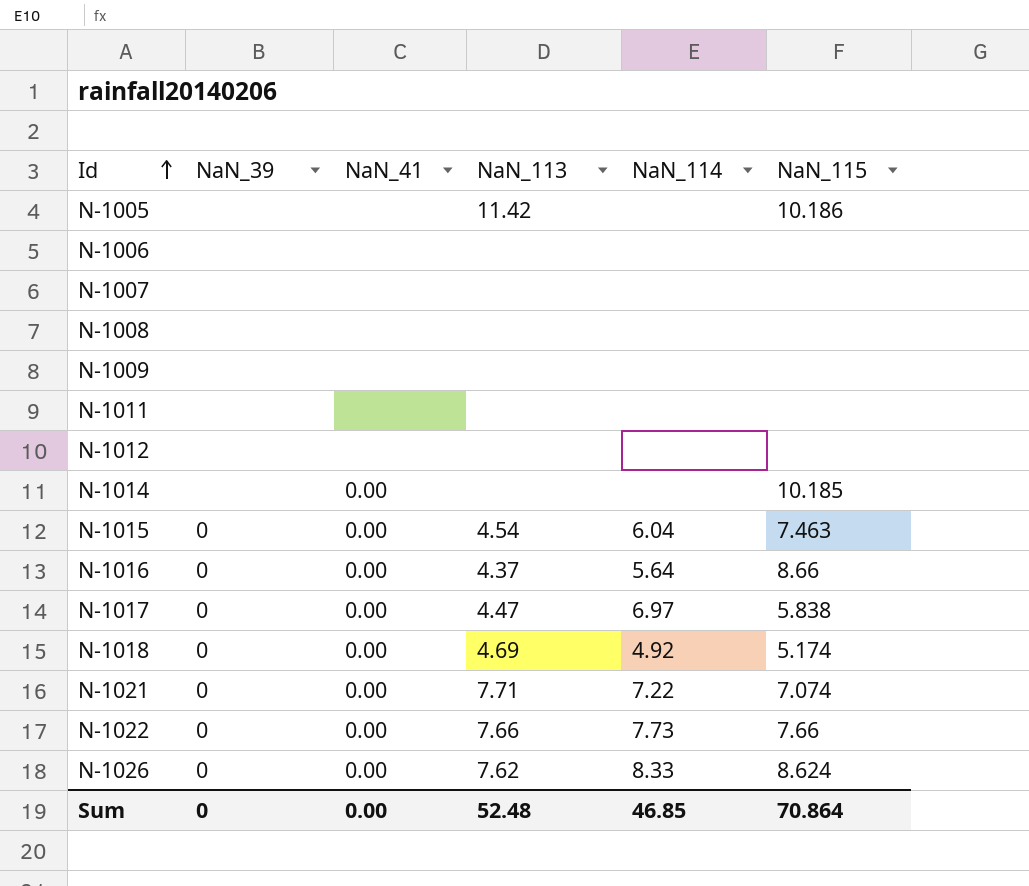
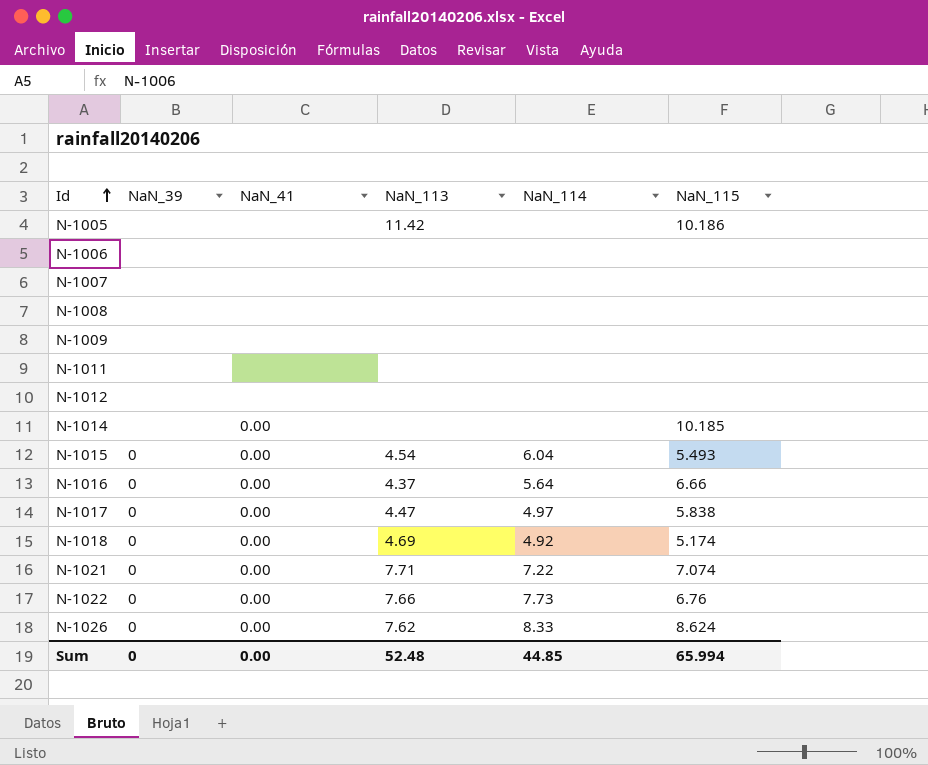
N-1015 | NaN_115: 7.463 -> 5.493
N-1016 | NaN_115: 8.66 -> 6.66
N-1017 | NaN_114: 6.97 -> 4.97
N-1022 | NaN_115: 7.66 -> 6.76
Sum | NaN_114: 46.85 -> 44.85
Sum | NaN_115: 70.864 -> 65.994

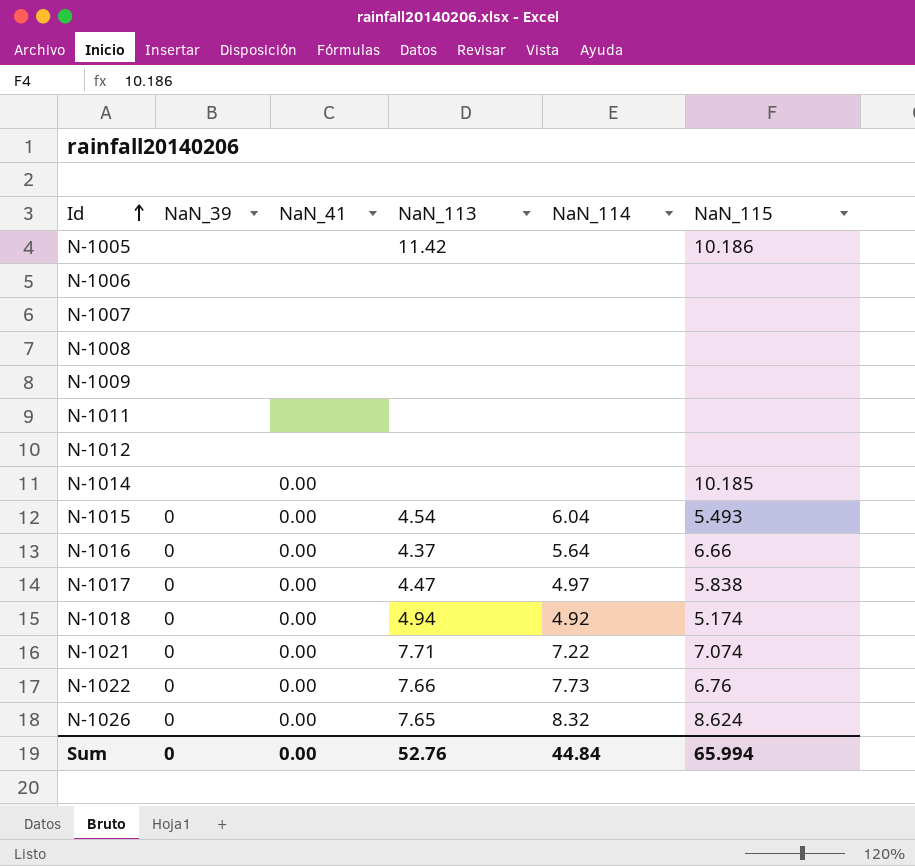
N-1018 | NaN_113: 4.69 -> 4.94
N-1026 | NaN_113: 7.62 -> 7.65
N-1026 | NaN_114: 8.33 -> 8.32
Sum | NaN_113: 52.48 -> 52.76
Sum | NaN_114: 44.85 -> 44.84

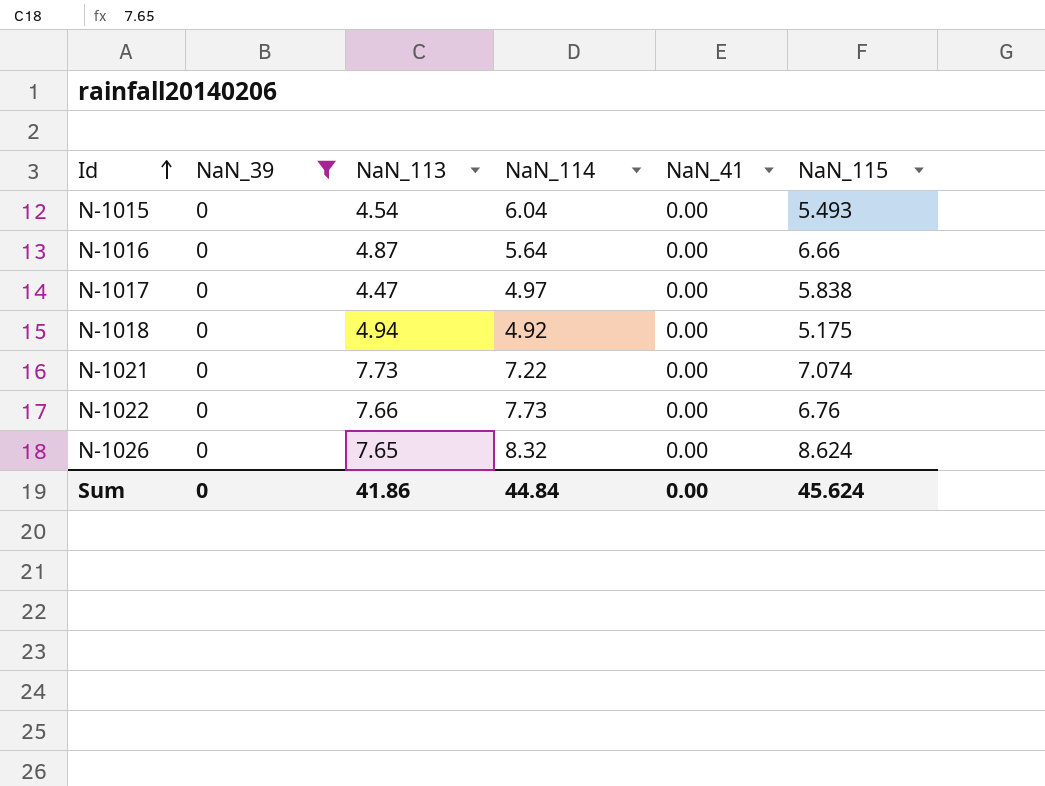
filter: none -> NaN_39 = 0
column NaN_41 | position: 3 -> 5
N-1016 | NaN_113: 4.37 -> 4.87
N-1018 | NaN_115: 5.174 -> 5.175
N-1021 | NaN_113: 7.71 -> 7.73
Sum | NaN_113: 52.76 -> 41.86
Sum | NaN_115: 65.994 -> 45.624

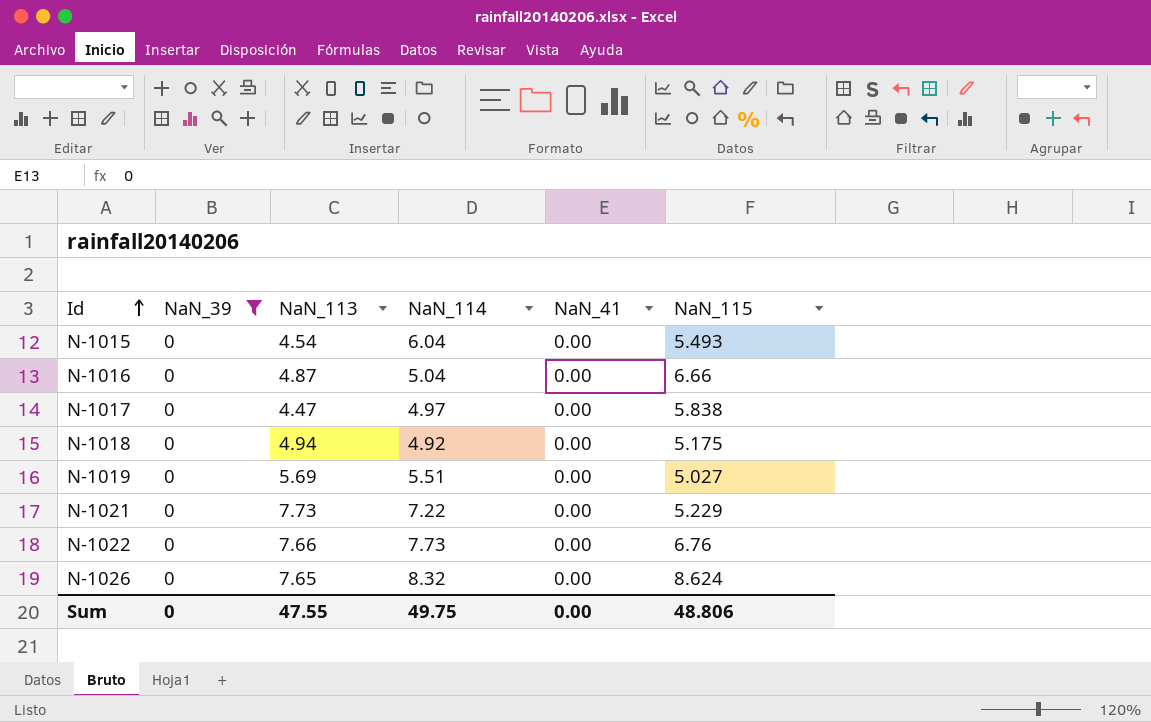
N-1016 | NaN_114: 5.64 -> 5.04
row N-1019: none -> 0 | 5.69 | 5.51 | 0.00 | 5.027
N-1021 | NaN_115: 7.074 -> 5.229
Sum | NaN_113: 41.86 -> 47.55
Sum | NaN_114: 44.84 -> 49.75
Sum | NaN_115: 45.624 -> 48.806

